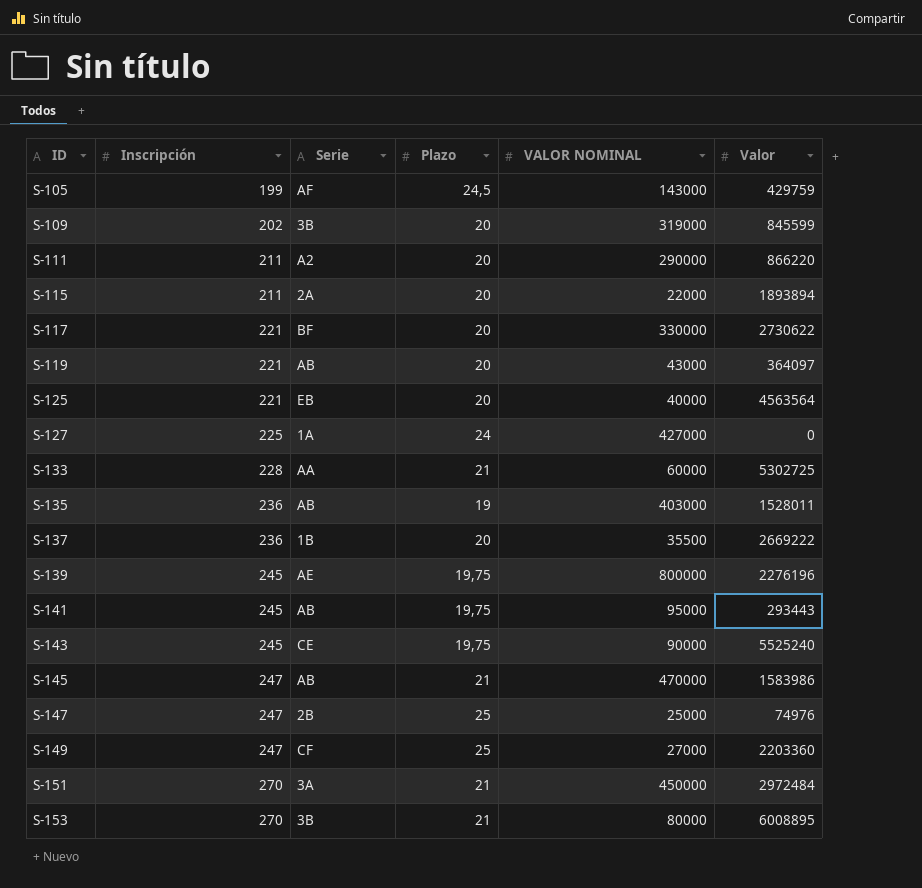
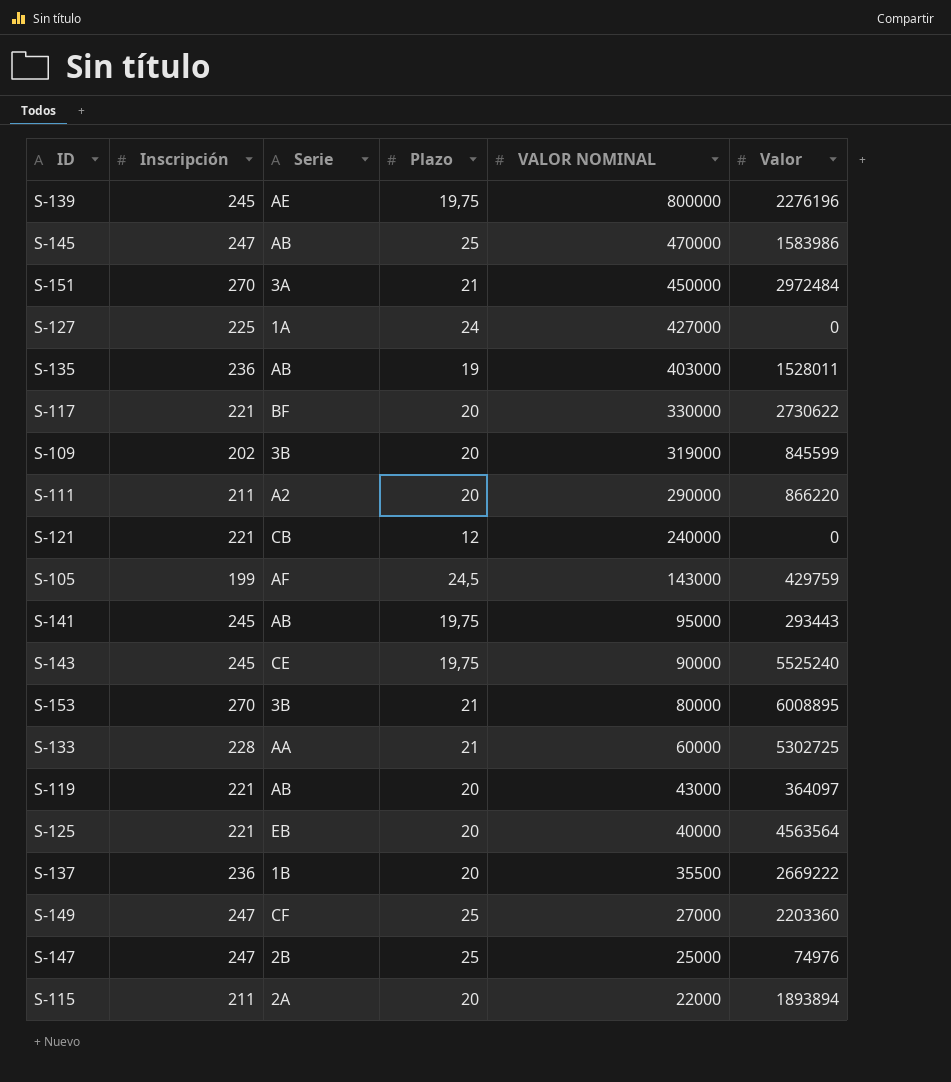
row order: ID ascending -> VALOR NOMINAL descending
S-145 | Plazo: 21 -> 25
row S-121: none -> 221 | CB | 12 | 240000 | 0

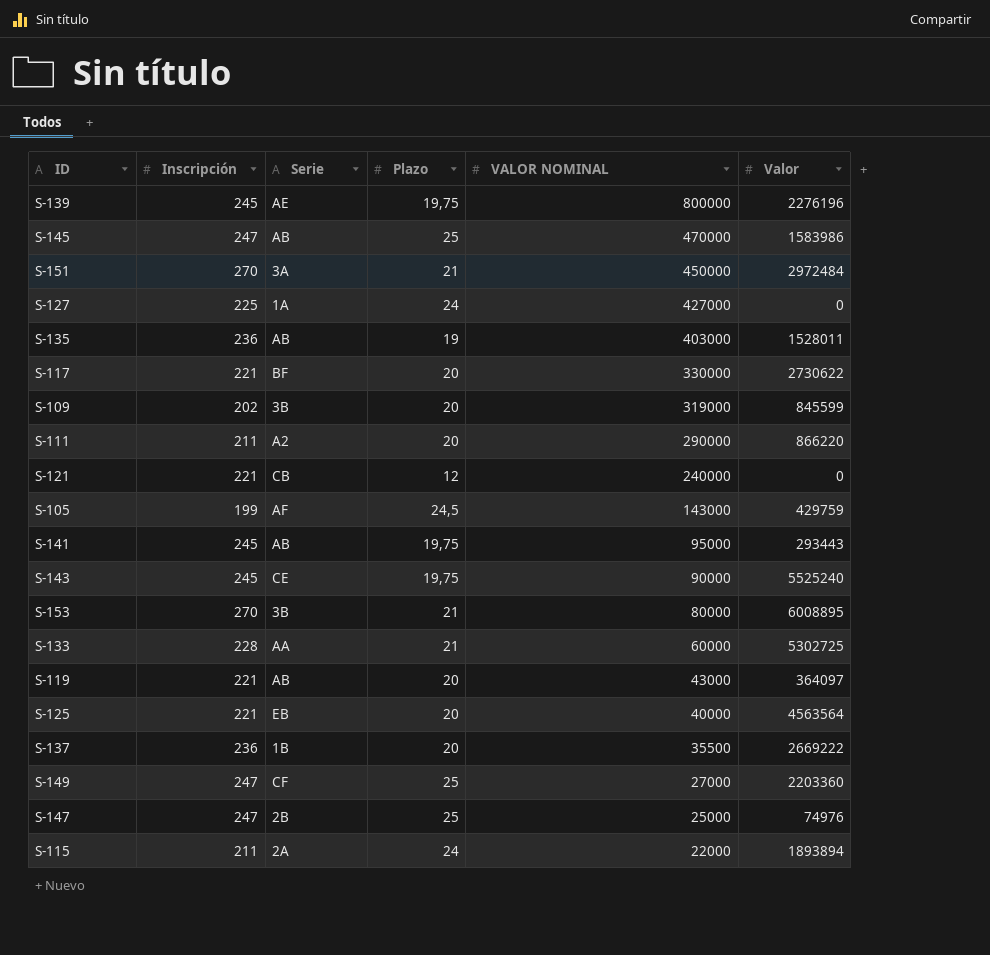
S-115 | Plazo: 20 -> 24

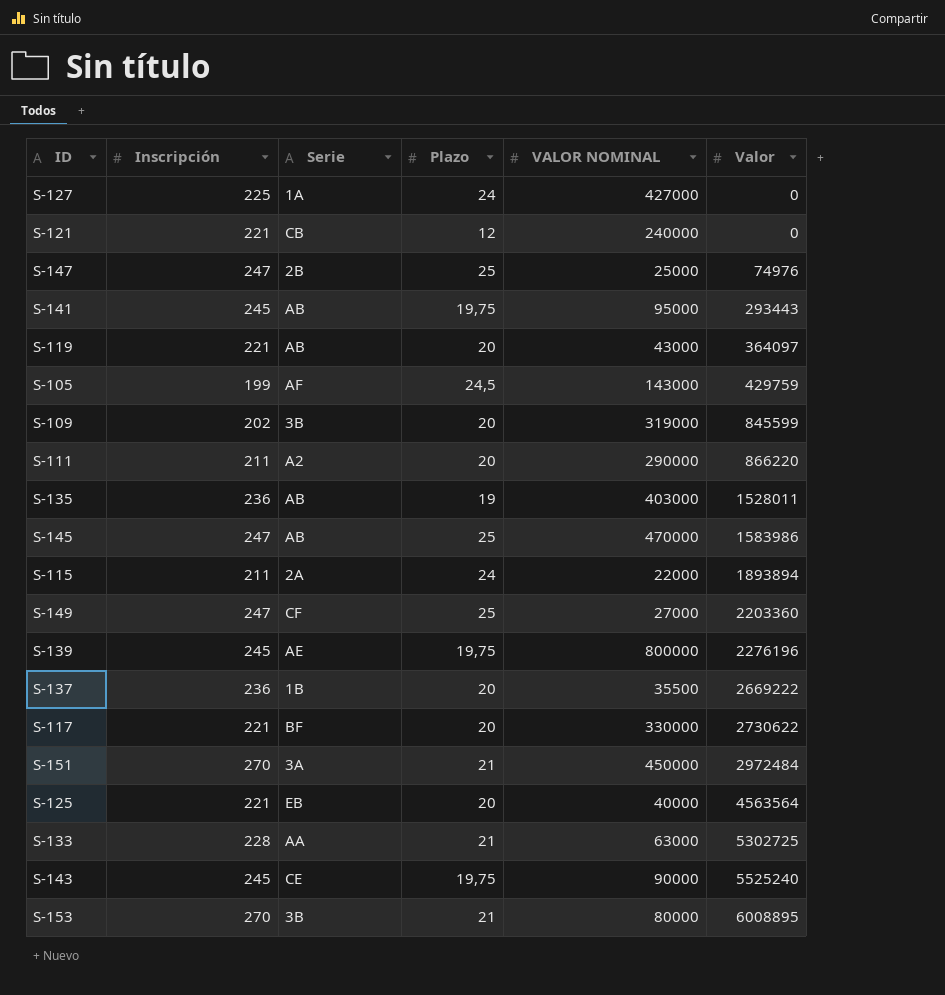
row order: VALOR NOMINAL descending -> Valor ascending
S-133 | VALOR NOMINAL: 60000 -> 63000

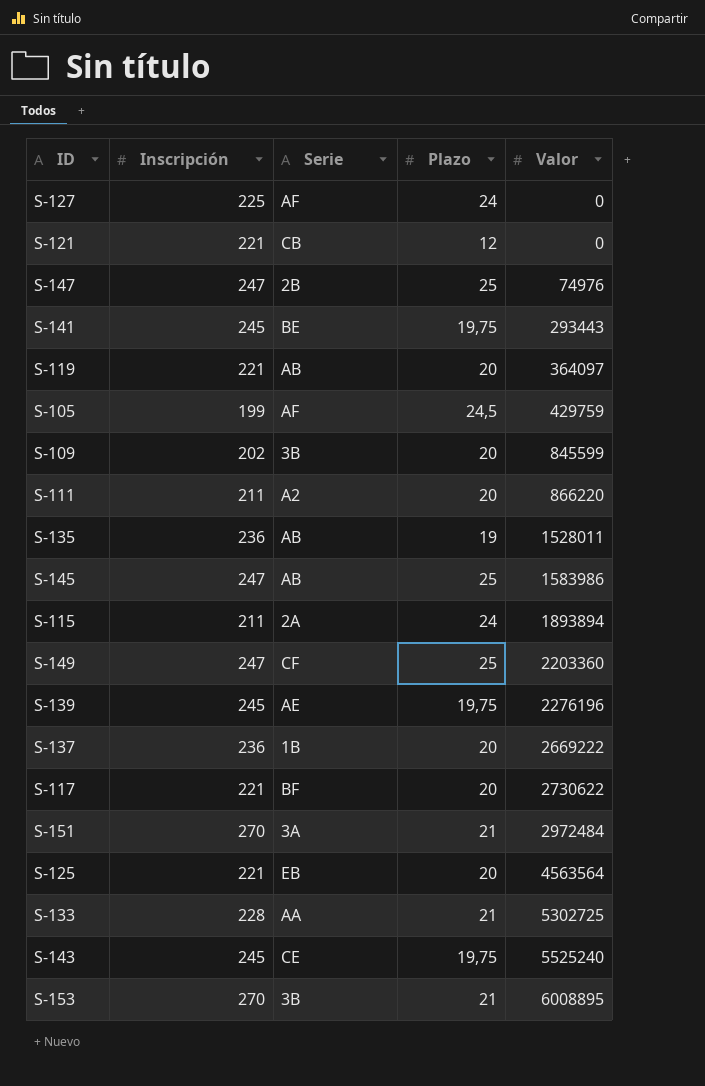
column VALOR NOMINAL | position: 5 -> none
S-127 | Serie: 1A -> AF
S-141 | Serie: AB -> BE

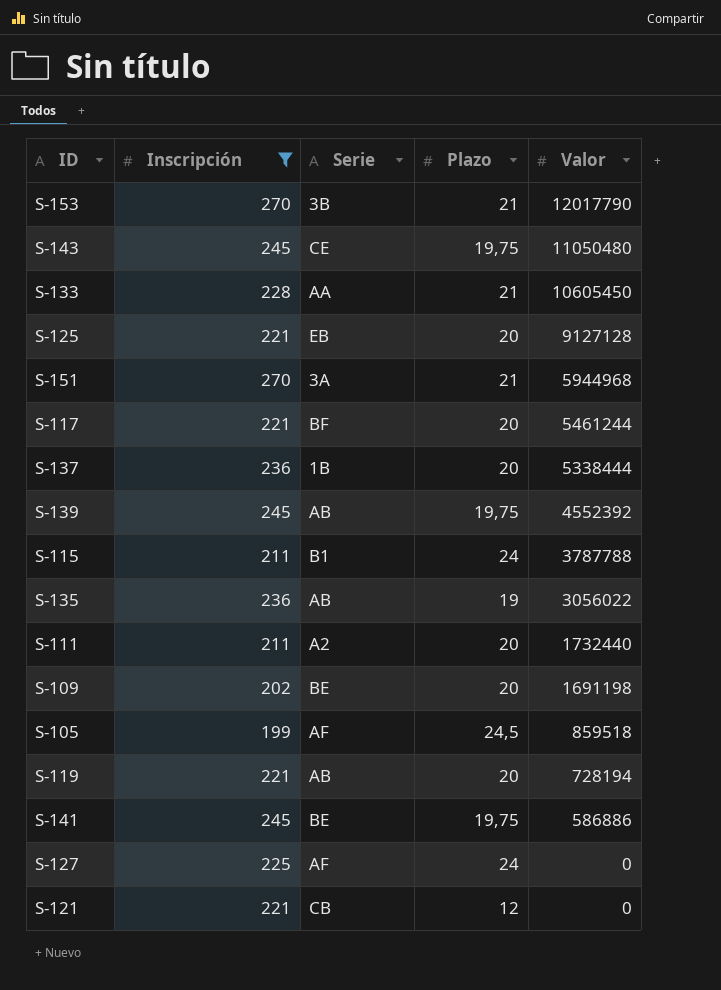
filter: none -> Inscripción != 247
row order: Valor ascending -> Valor descending
S-153 | Valor: 6008895 -> 12017790
S-143 | Valor: 5525240 -> 11050480
S-133 | Valor: 5302725 -> 10605450
S-125 | Valor: 4563564 -> 9127128
S-151 | Valor: 2972484 -> 5944968
S-117 | Valor: 2730622 -> 5461244
S-137 | Valor: 2669222 -> 5338444
S-139 | Serie: AE -> AB
S-139 | Valor: 2276196 -> 4552392
S-115 | Serie: 2A -> B1
S-115 | Valor: 1893894 -> 3787788
S-135 | Valor: 1528011 -> 3056022
S-111 | Valor: 866220 -> 1732440
S-109 | Serie: 3B -> BE
S-109 | Valor: 845599 -> 1691198
S-105 | Valor: 429759 -> 859518
S-119 | Valor: 364097 -> 728194
S-141 | Valor: 293443 -> 586886

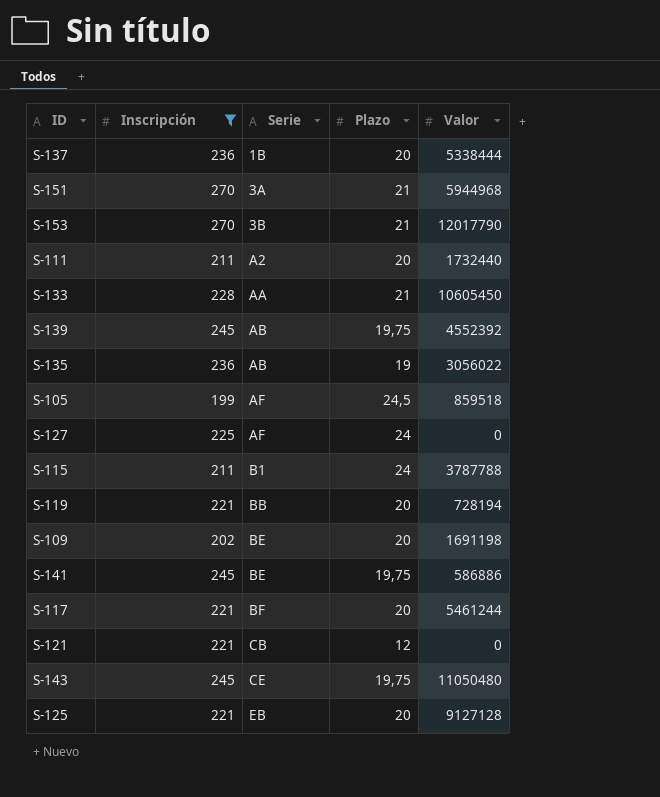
row order: Valor descending -> Serie ascending
S-119 | Serie: AB -> BB

